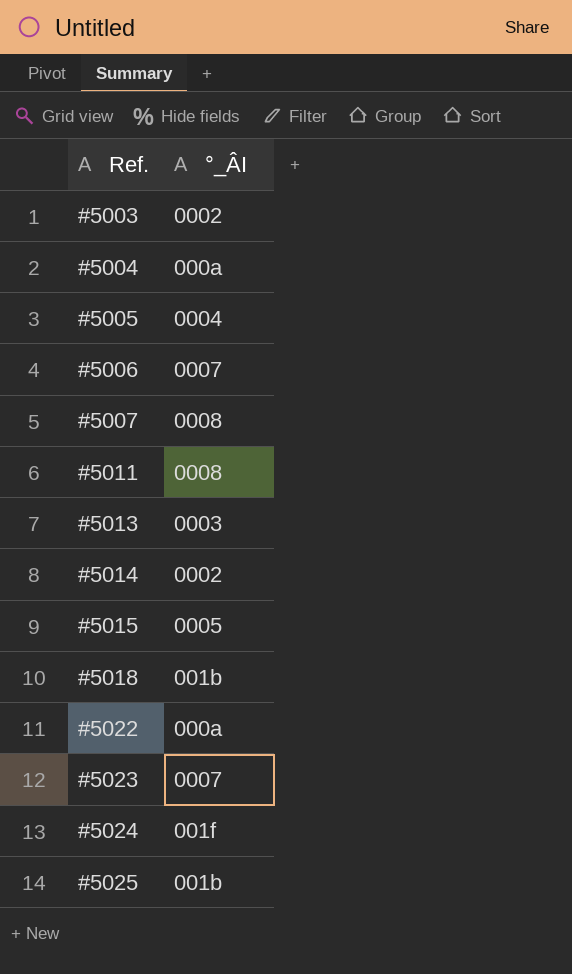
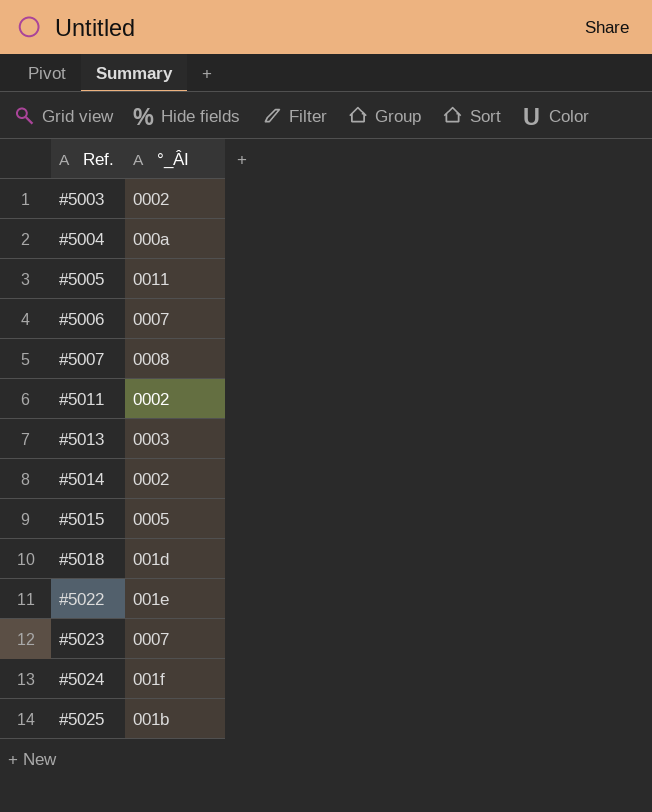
#5005 | °_ÂI: 0004 -> 0011
#5011 | °_ÂI: 0008 -> 0002
#5018 | °_ÂI: 001b -> 001d
#5022 | °_ÂI: 000a -> 001e

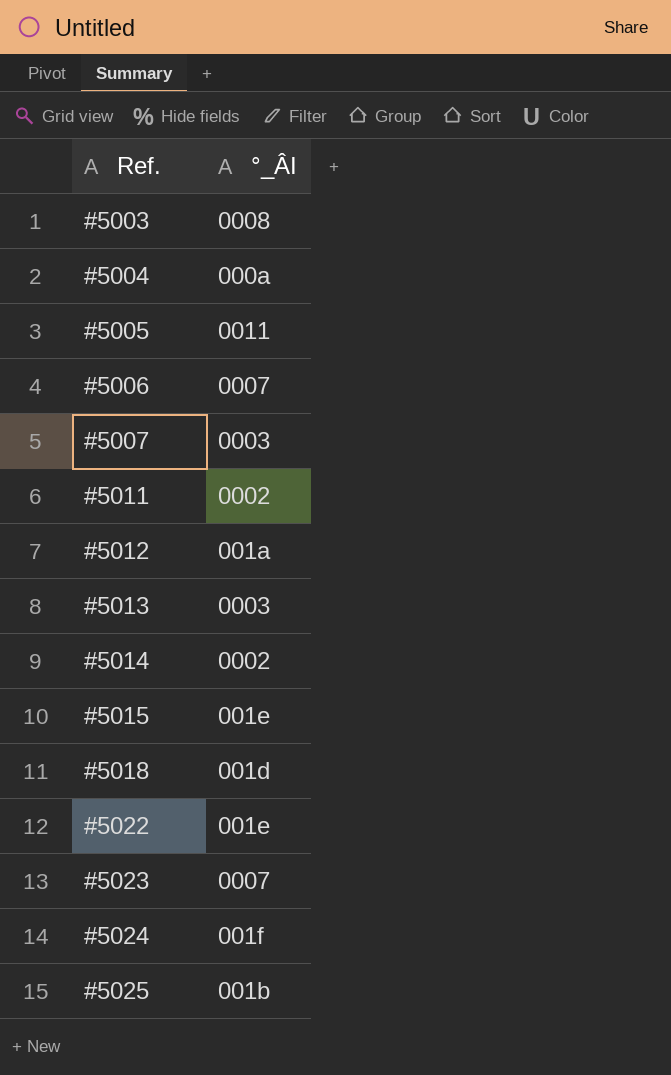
#5003 | °_ÂI: 0002 -> 0008
#5007 | °_ÂI: 0008 -> 0003
row #5012: none -> 001a
#5015 | °_ÂI: 0005 -> 001e

